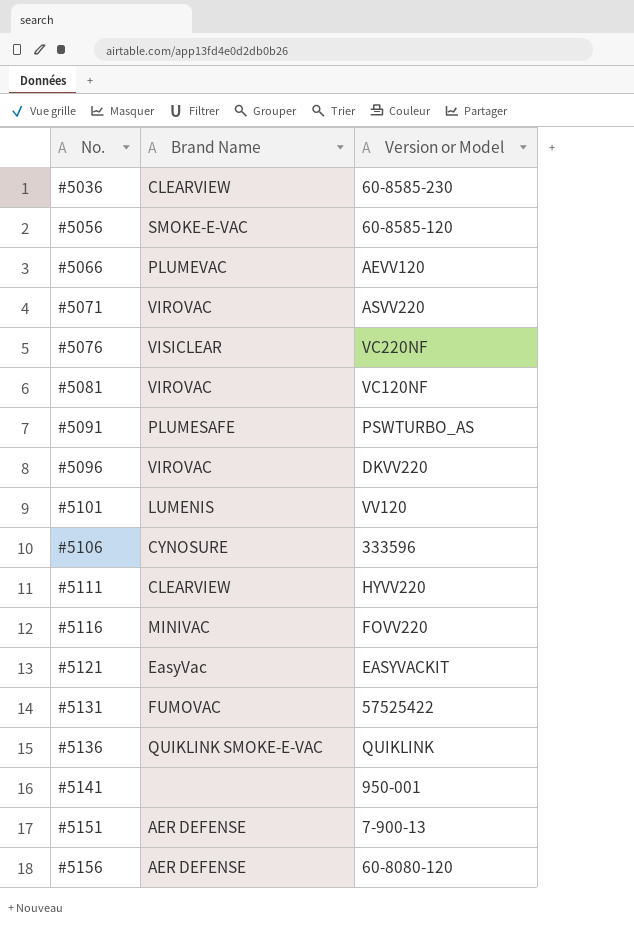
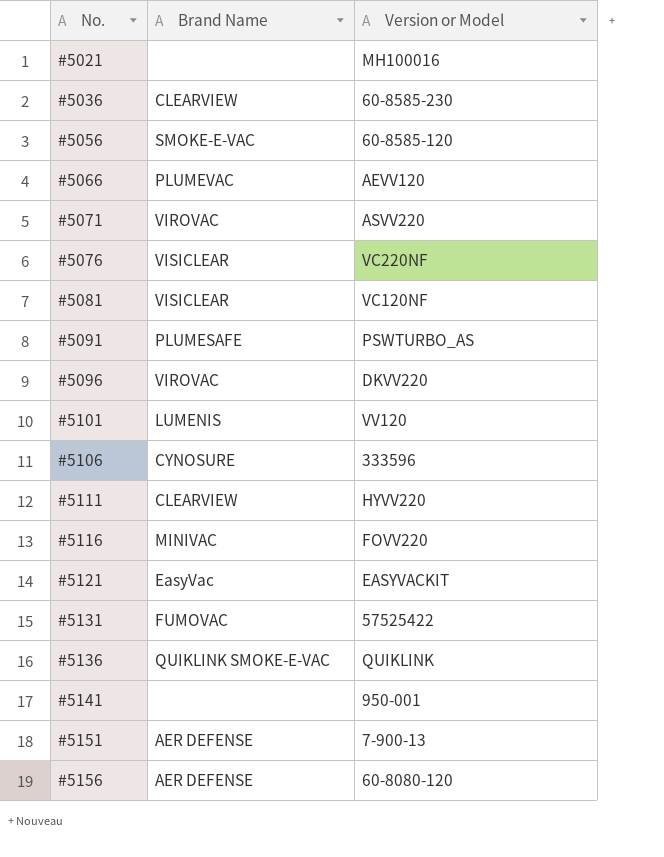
row #5021: none -> none | MH100016
#5081 | Brand Name: VIROVAC -> VISICLEAR

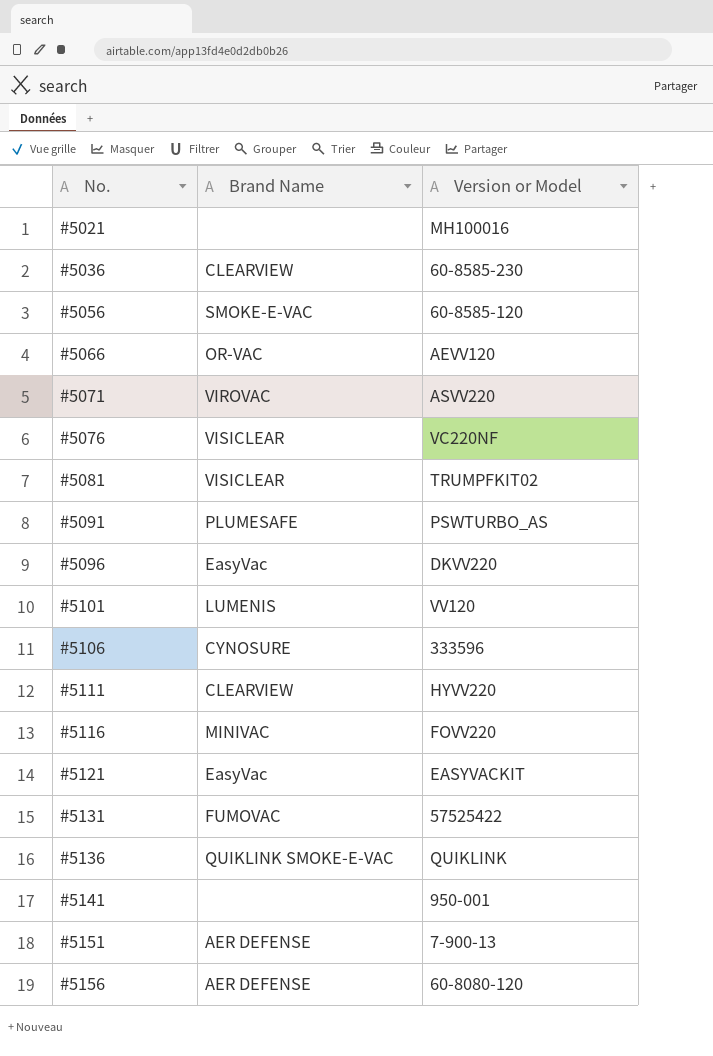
#5066 | Brand Name: PLUMEVAC -> OR-VAC
#5081 | Version or Model: VC120NF -> TRUMPFKIT02
#5096 | Brand Name: VIROVAC -> EasyVac

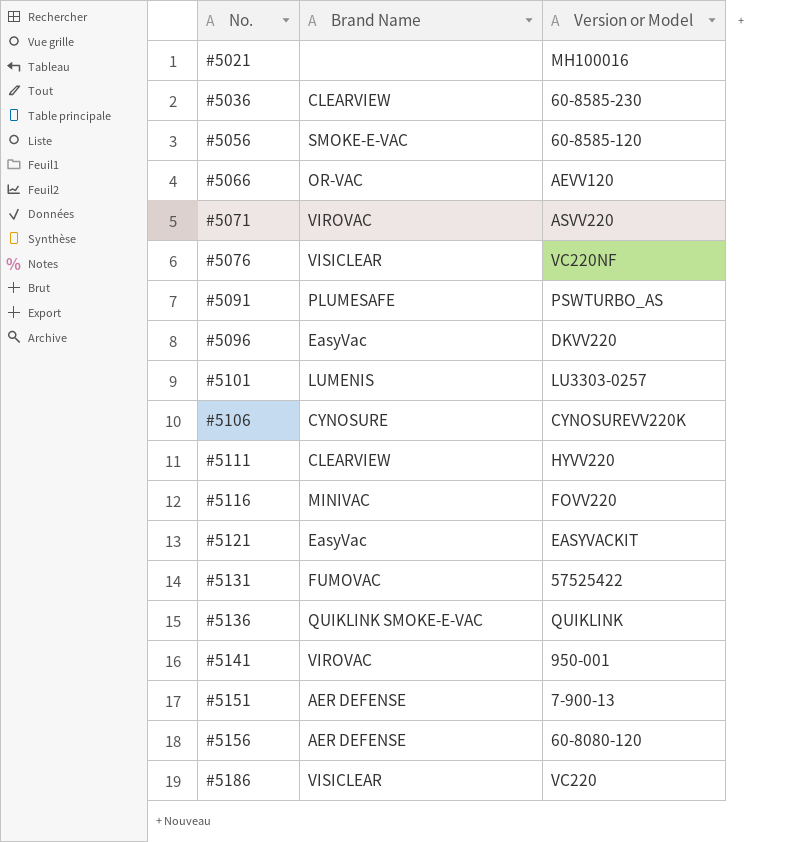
row #5081: VISICLEAR | TRUMPFKIT02 -> none
#5101 | Version or Model: VV120 -> LU3303-0257
#5106 | Version or Model: 333596 -> CYNOSUREVV220K
#5141 | Brand Name: none -> VIROVAC
row #5186: none -> VISICLEAR | VC220

